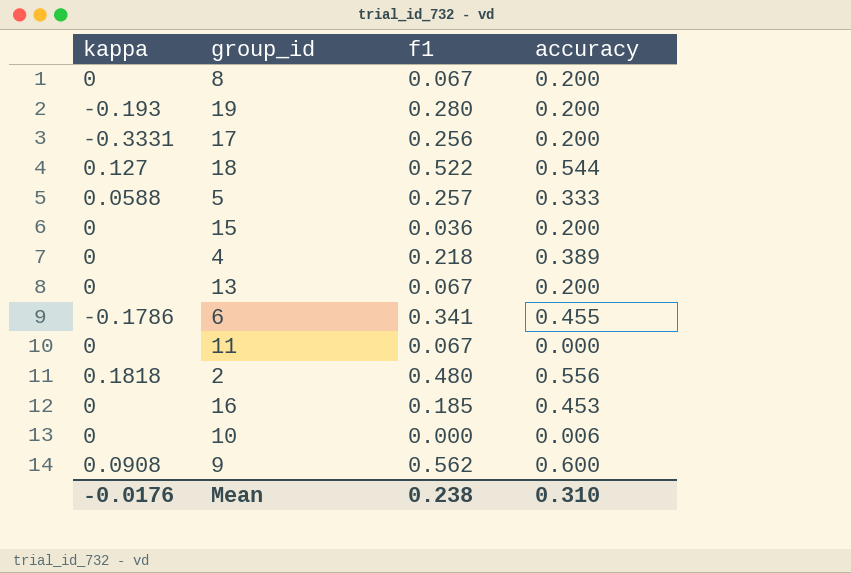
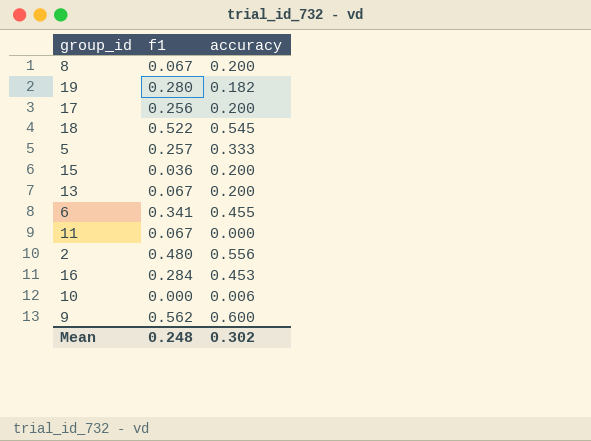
column kappa | position: 1 -> none
row 4: 0 | 0.218 | 0.389 -> none
19 | accuracy: 0.200 -> 0.182
18 | accuracy: 0.544 -> 0.545
16 | f1: 0.185 -> 0.284
Mean | f1: 0.238 -> 0.248
Mean | accuracy: 0.310 -> 0.302

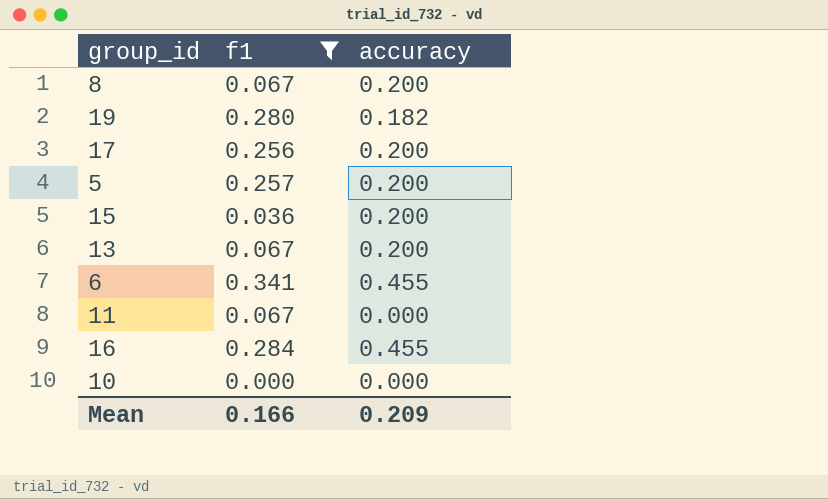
filter: none -> f1 <= 0.341
5 | accuracy: 0.333 -> 0.200
16 | accuracy: 0.453 -> 0.455
10 | accuracy: 0.006 -> 0.000
Mean | f1: 0.248 -> 0.166
Mean | accuracy: 0.302 -> 0.209

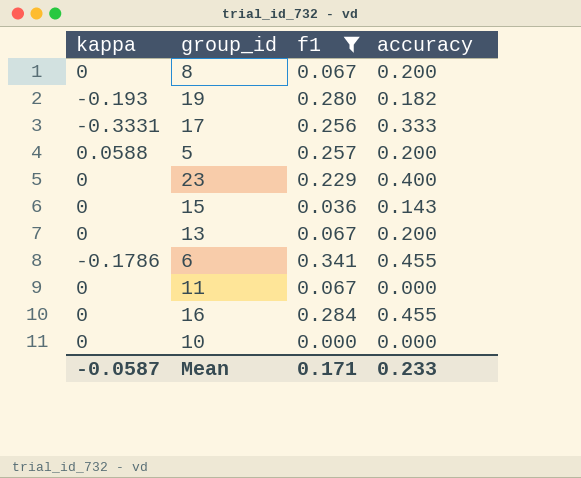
column kappa | position: none -> 1
17 | accuracy: 0.200 -> 0.333
row 23: none -> 0 | 0.229 | 0.400
15 | accuracy: 0.200 -> 0.143
Mean | f1: 0.166 -> 0.171
Mean | accuracy: 0.209 -> 0.233

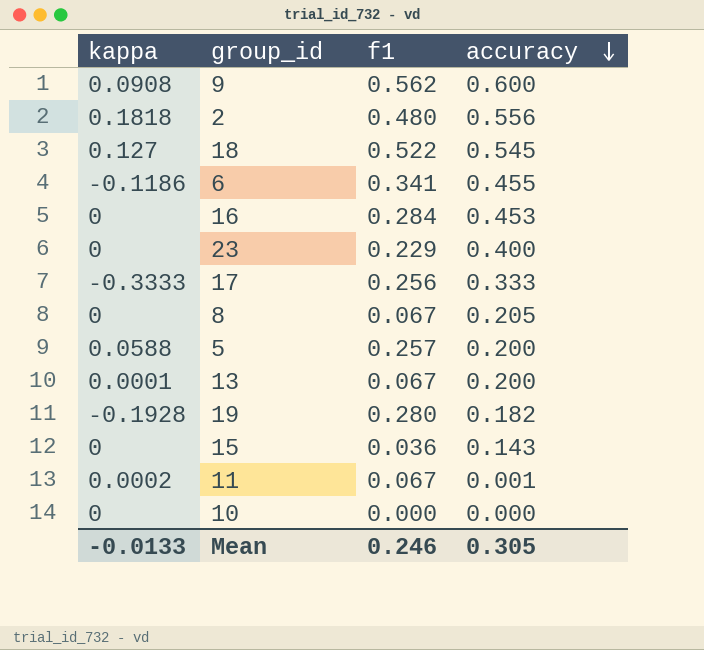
filter: f1 <= 0.341 -> none
row order: none -> accuracy descending
6 | kappa: -0.1786 -> -0.1186
16 | accuracy: 0.455 -> 0.453
17 | kappa: -0.3331 -> -0.3333
8 | accuracy: 0.200 -> 0.205
13 | kappa: 0 -> 0.0001
19 | kappa: -0.193 -> -0.1928
11 | kappa: 0 -> 0.0002
11 | accuracy: 0.000 -> 0.001
Mean | kappa: -0.0587 -> -0.0133
Mean | f1: 0.171 -> 0.246
Mean | accuracy: 0.233 -> 0.305

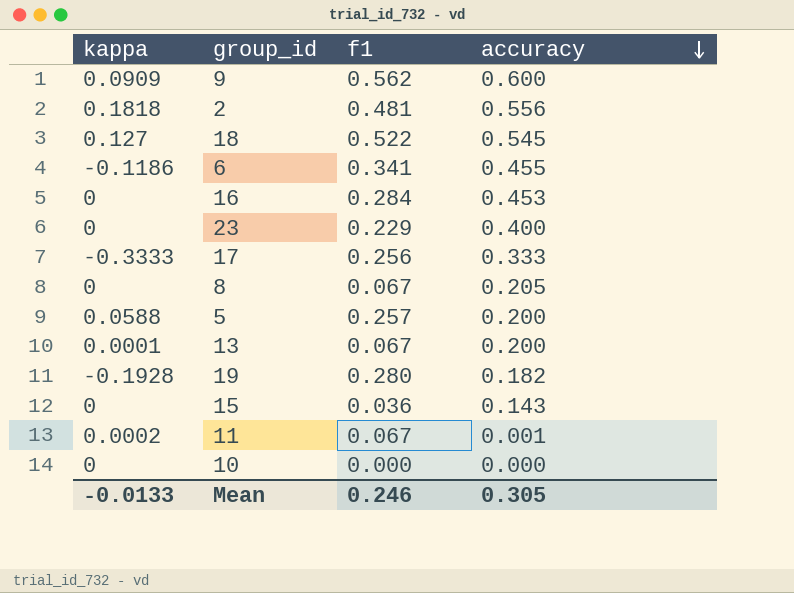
9 | kappa: 0.0908 -> 0.0909
2 | f1: 0.480 -> 0.481

